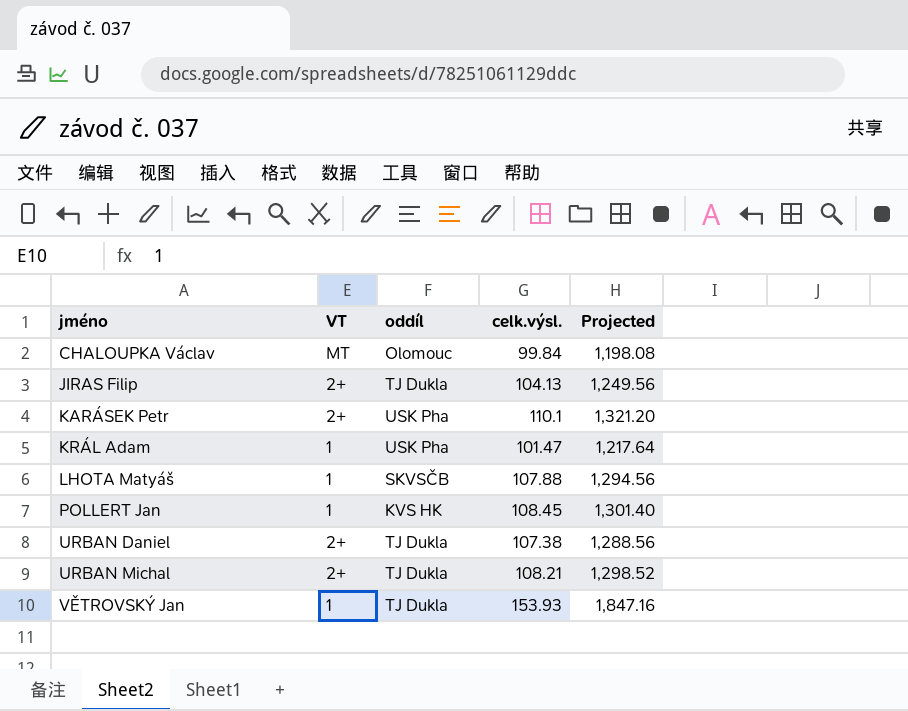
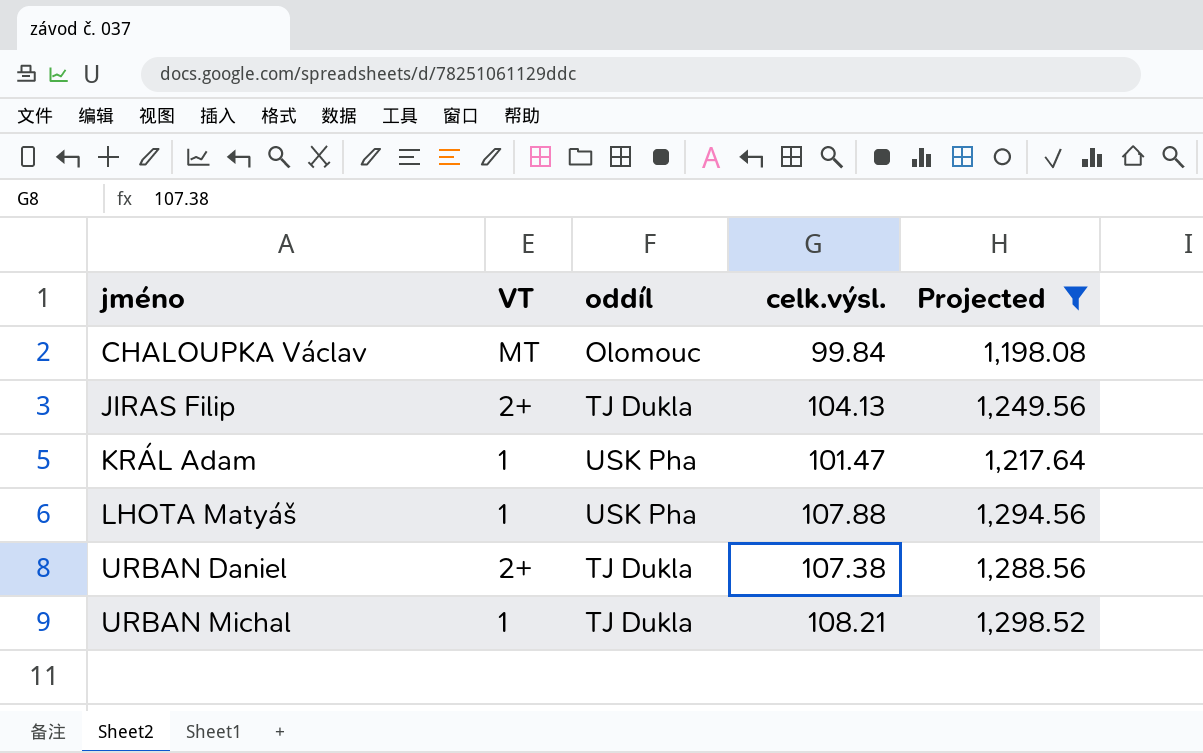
filter: none -> Projected <= 1,298.52
LHOTA Matyáš | oddíl: SKVSČB -> USK Pha
URBAN Michal | VT: 2+ -> 1

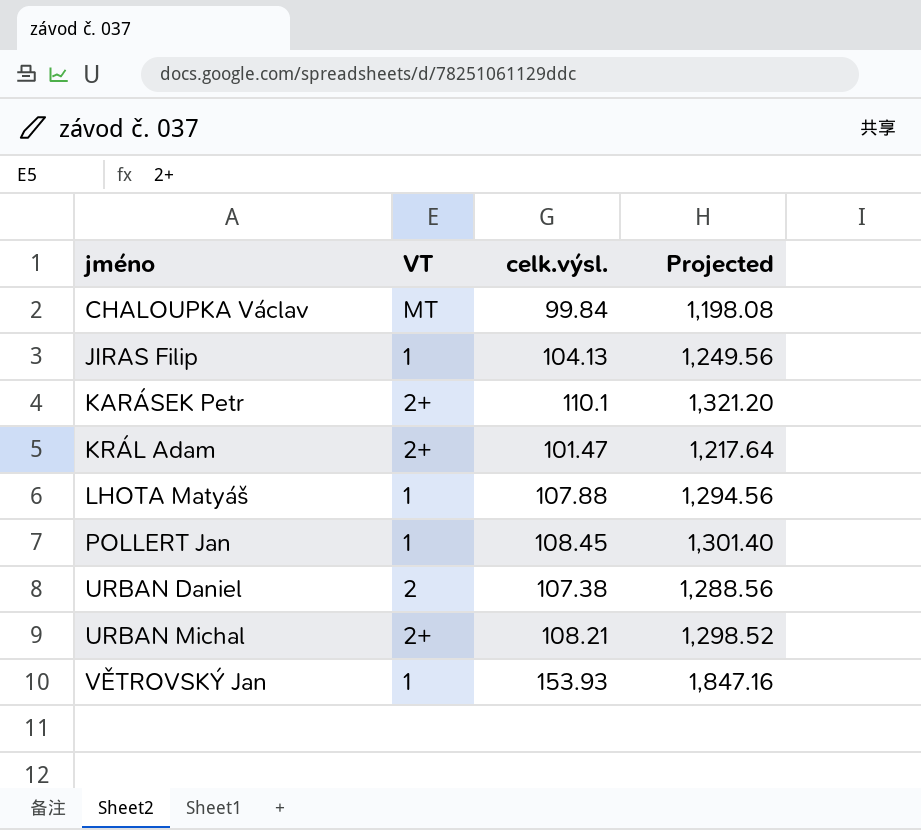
filter: Projected <= 1,298.52 -> none
column oddíl | position: 3 -> none
JIRAS Filip | VT: 2+ -> 1
KRÁL Adam | VT: 1 -> 2+
URBAN Daniel | VT: 2+ -> 2
URBAN Michal | VT: 1 -> 2+

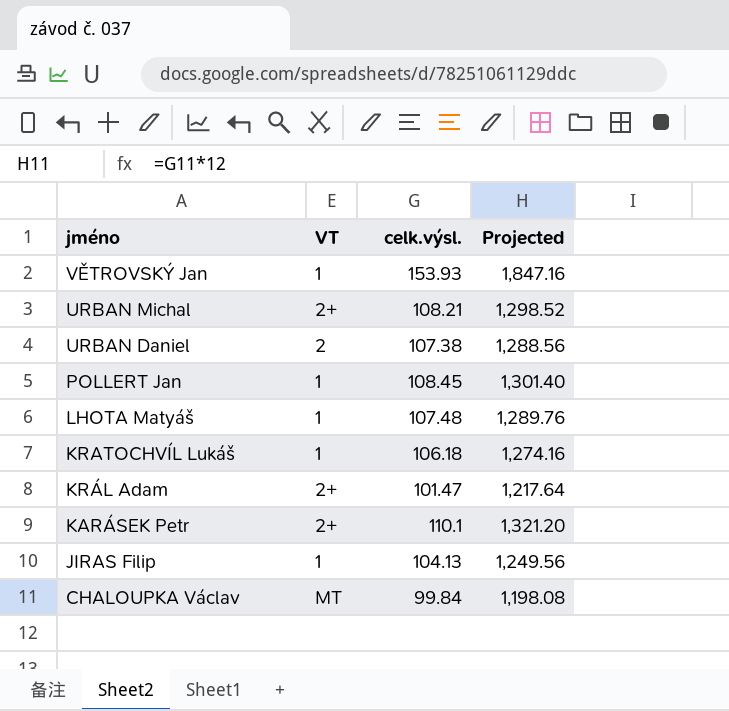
row order: jméno ascending -> jméno descending
LHOTA Matyáš | celk.výsl.: 107.88 -> 107.48
LHOTA Matyáš | Projected: 1,294.56 -> 1,289.76
row KRATOCHVÍL Lukáš: none -> 1 | 106.18 | 1,274.16

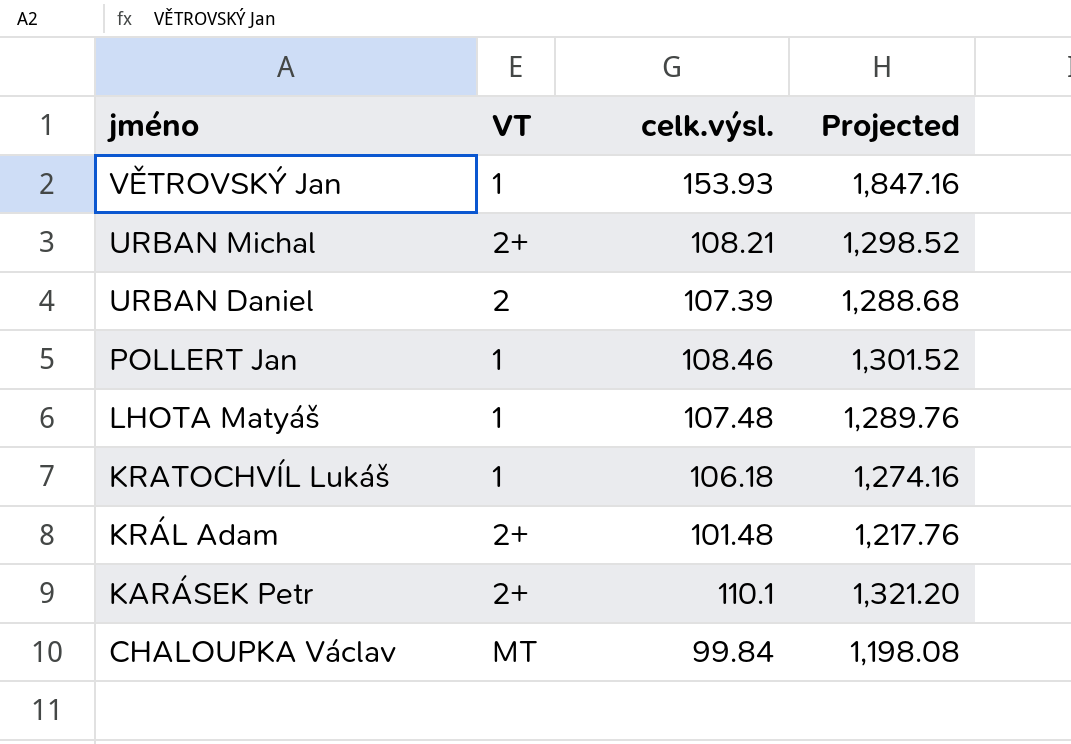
row JIRAS Filip: 1 | 104.13 | 1,249.56 -> none
URBAN Daniel | celk.výsl.: 107.38 -> 107.39
URBAN Daniel | Projected: 1,288.56 -> 1,288.68
POLLERT Jan | celk.výsl.: 108.45 -> 108.46
POLLERT Jan | Projected: 1,301.40 -> 1,301.52
KRÁL Adam | celk.výsl.: 101.47 -> 101.48
KRÁL Adam | Projected: 1,217.64 -> 1,217.76

